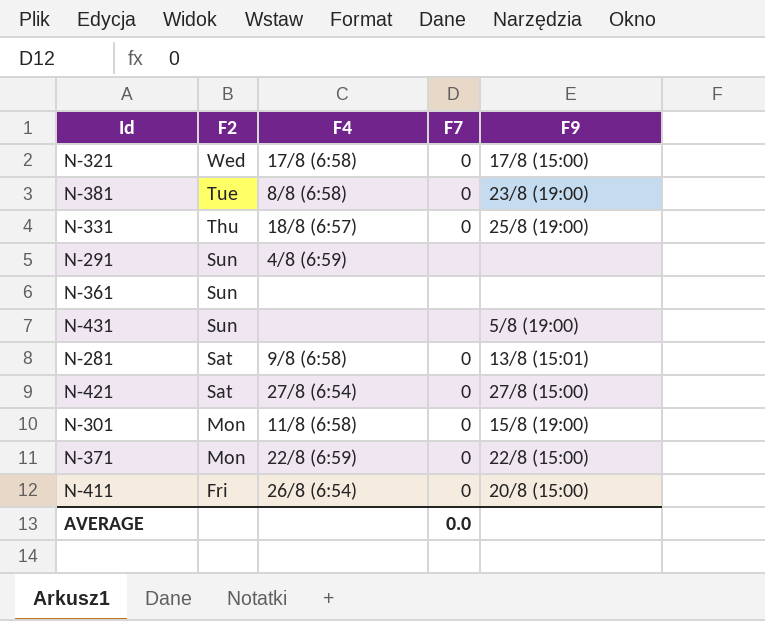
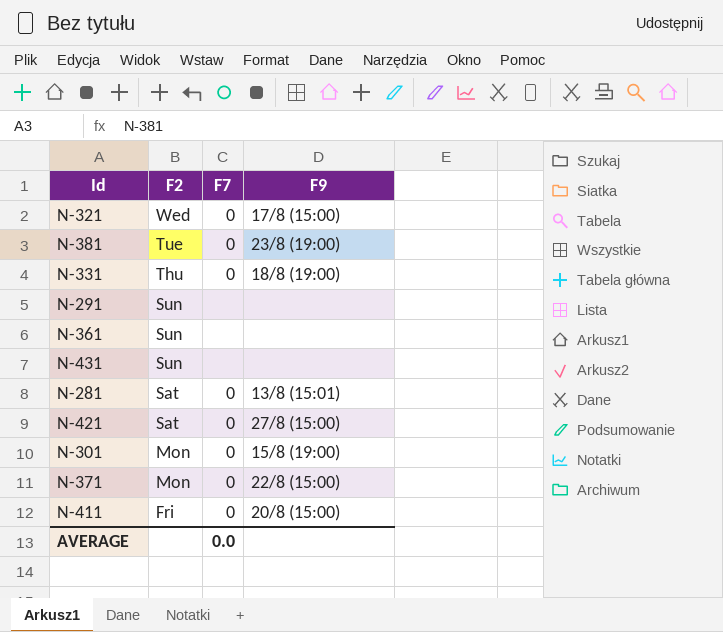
column F4 | position: 3 -> none
N-331 | F9: 25/8 (19:00) -> 18/8 (19:00)
N-431 | F9: 5/8 (19:00) -> none

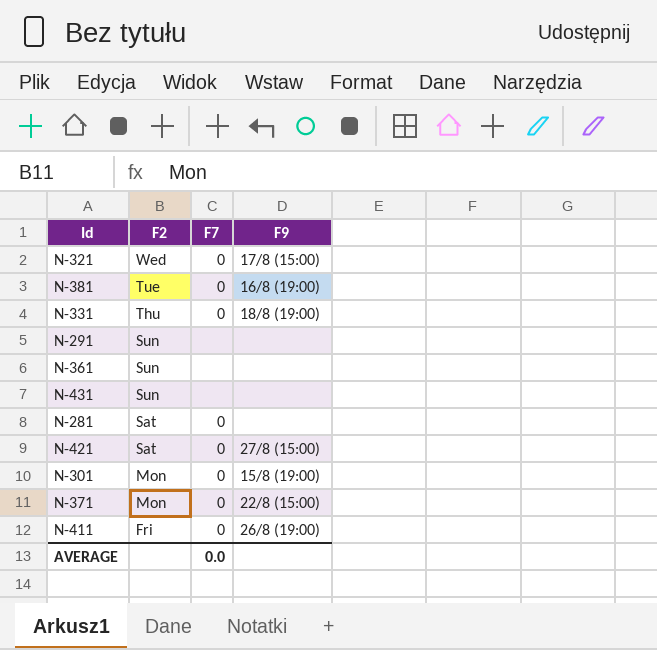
N-381 | F9: 23/8 (19:00) -> 16/8 (19:00)
N-281 | F9: 13/8 (15:01) -> none
N-411 | F9: 20/8 (15:00) -> 26/8 (19:00)

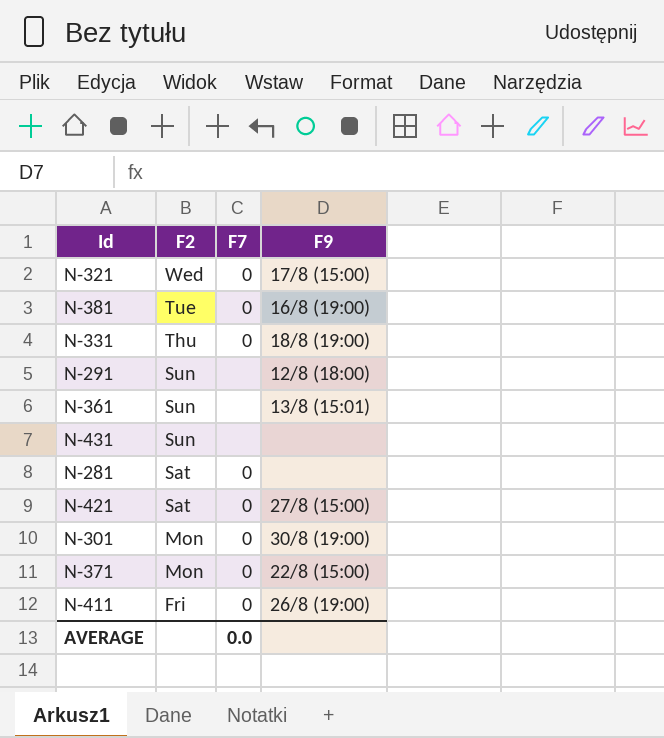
N-291 | F9: none -> 12/8 (18:00)
N-361 | F9: none -> 13/8 (15:01)
N-301 | F9: 15/8 (19:00) -> 30/8 (19:00)

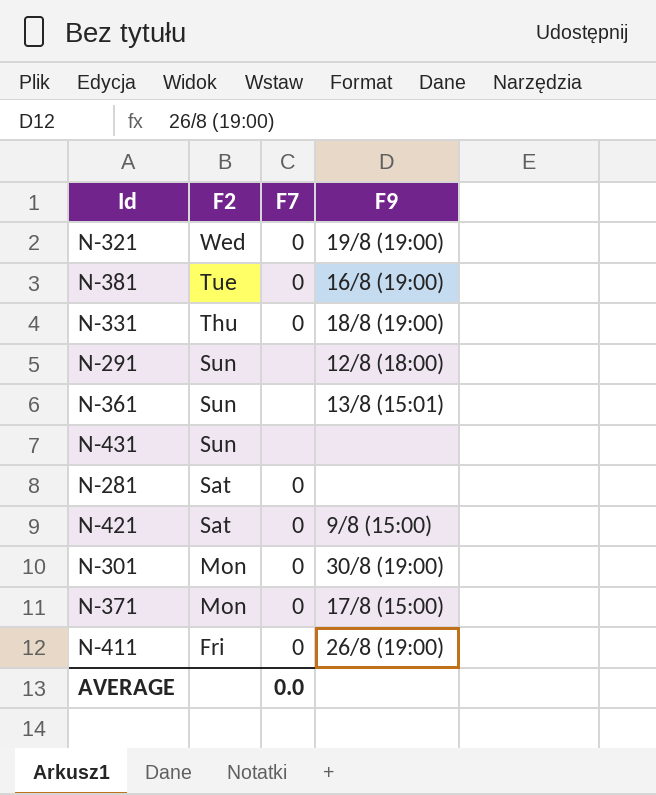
N-321 | F9: 17/8 (15:00) -> 19/8 (19:00)
N-421 | F9: 27/8 (15:00) -> 9/8 (15:00)
N-371 | F9: 22/8 (15:00) -> 17/8 (15:00)

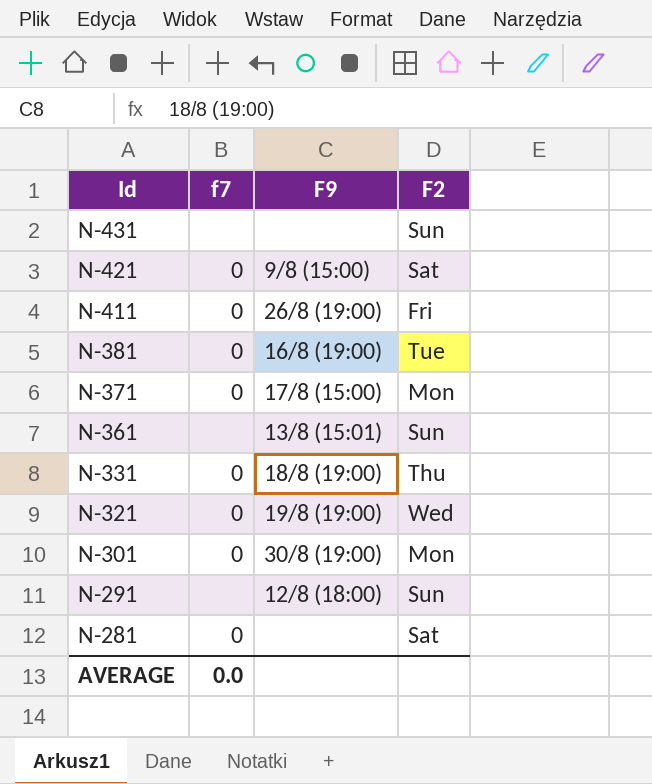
row order: F2 descending -> Id descending
column name: F7 -> f7
column F2 | position: 2 -> 4

